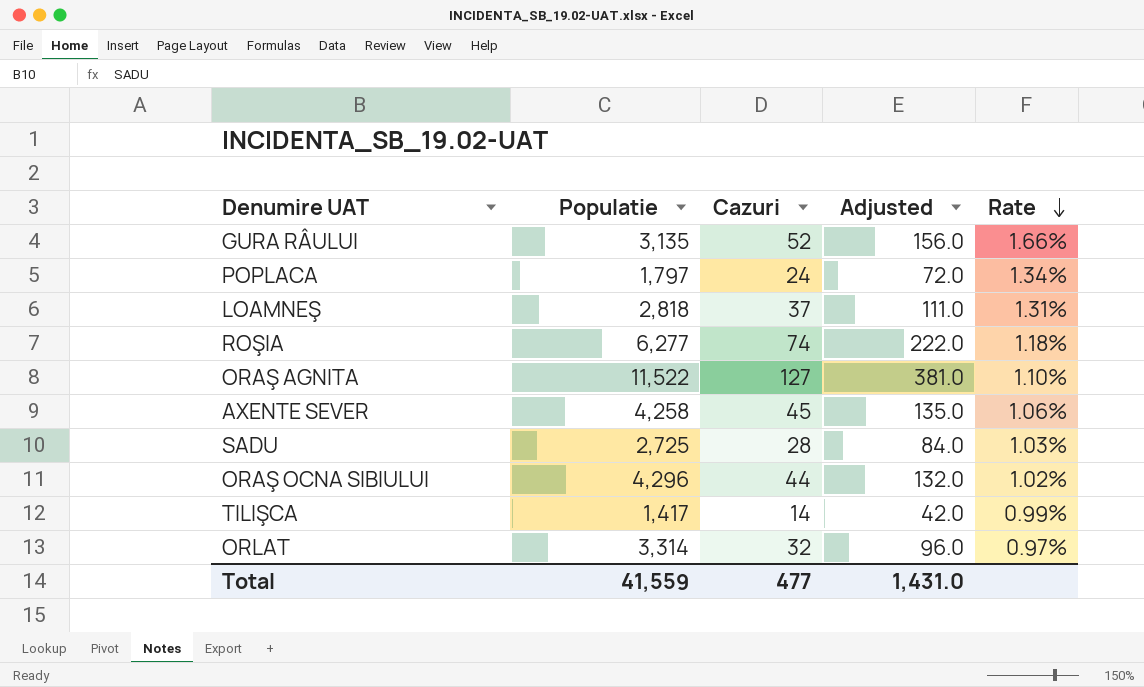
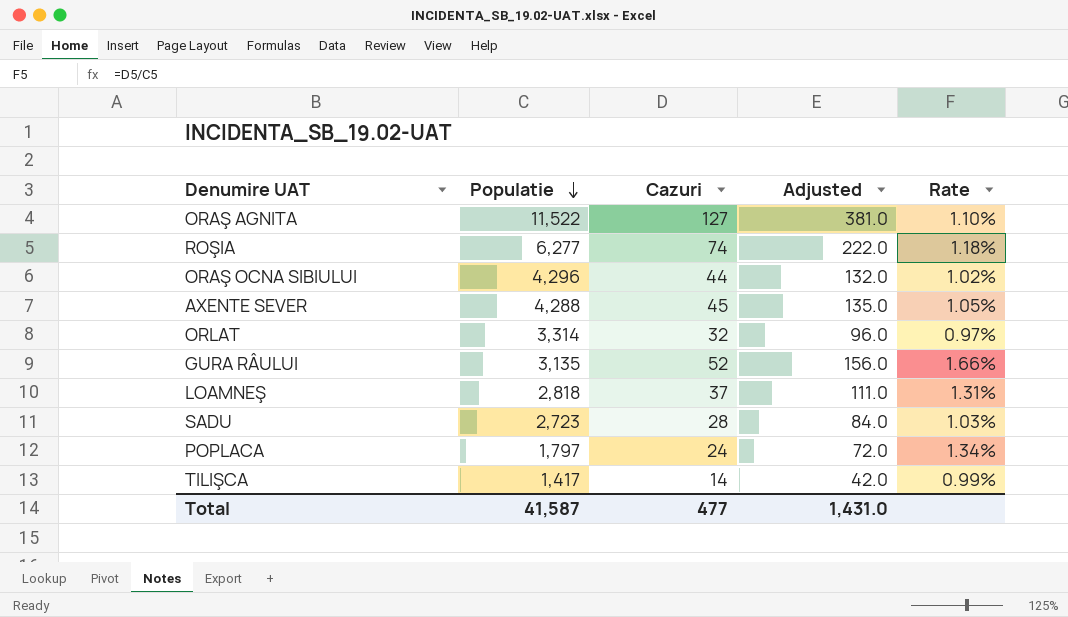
row order: Rate descending -> Populatie descending
AXENTE SEVER | Populatie: 4,258 -> 4,288
AXENTE SEVER | Rate: 1.06% -> 1.05%
SADU | Populatie: 2,725 -> 2,723
Total | Populatie: 41,559 -> 41,587

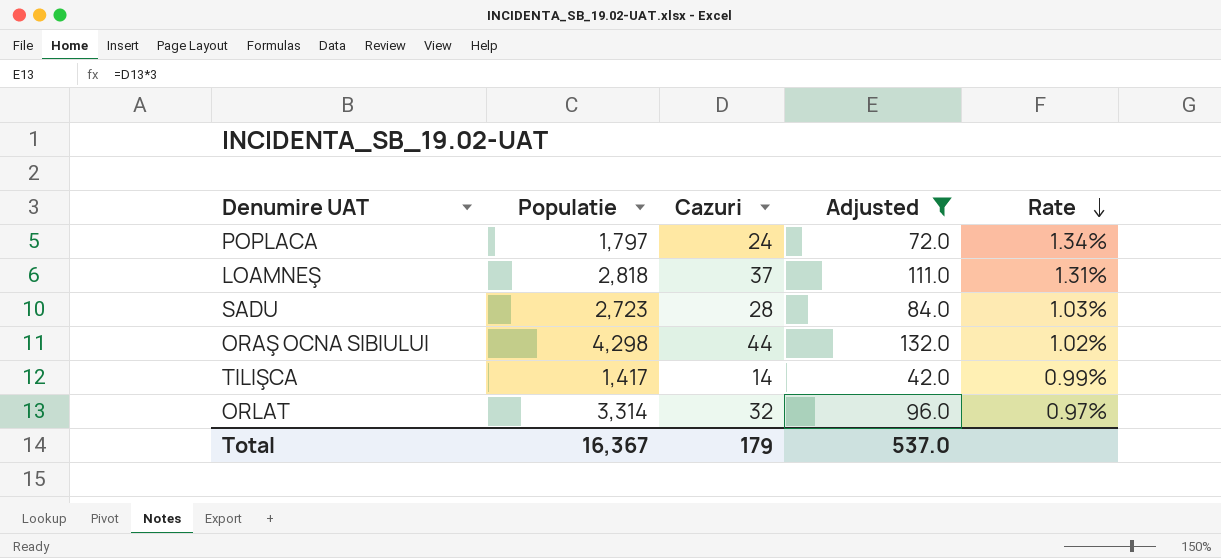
filter: none -> Adjusted <= 132.0
row order: Populatie descending -> Rate descending
ORAŞ OCNA SIBIULUI | Populatie: 4,296 -> 4,298
Total | Populatie: 41,587 -> 16,367
Total | Cazuri: 477 -> 179
Total | Adjusted: 1,431.0 -> 537.0

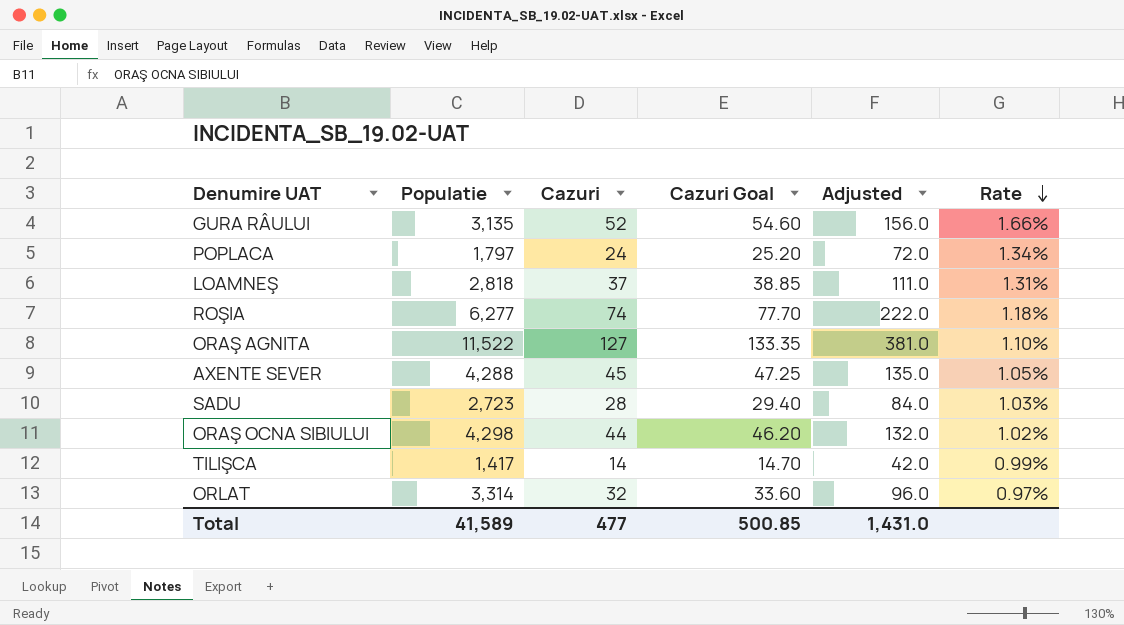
filter: Adjusted <= 132.0 -> none
column Cazuri Goal | formula: none -> [Cazuri] * 1.05
Total | Populatie: 16,367 -> 41,589
Total | Cazuri: 179 -> 477
Total | Adjusted: 537.0 -> 1,431.0

